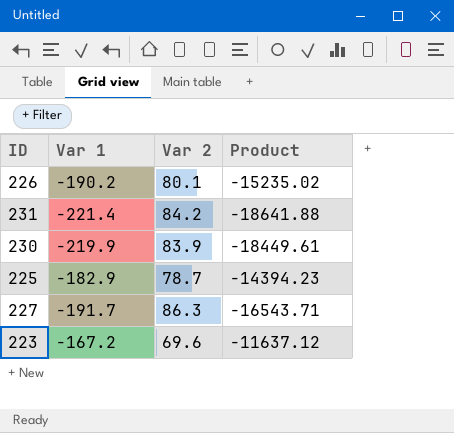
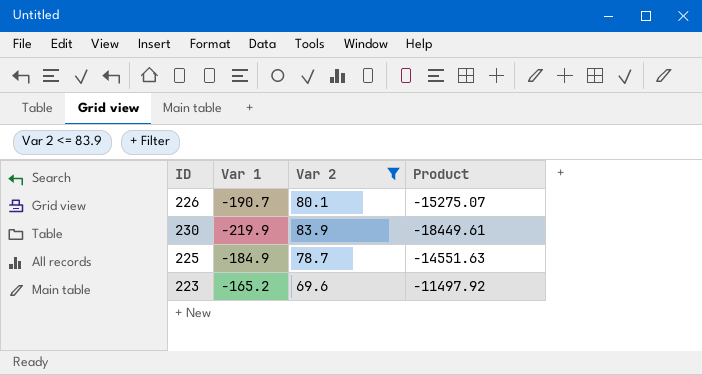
filter: none -> Var 2 <= 83.9
226 | Var 1: -190.2 -> -190.7
226 | Product: -15235.02 -> -15275.07
225 | Var 1: -182.9 -> -184.9
225 | Product: -14394.23 -> -14551.63
223 | Var 1: -167.2 -> -165.2
223 | Product: -11637.12 -> -11497.92

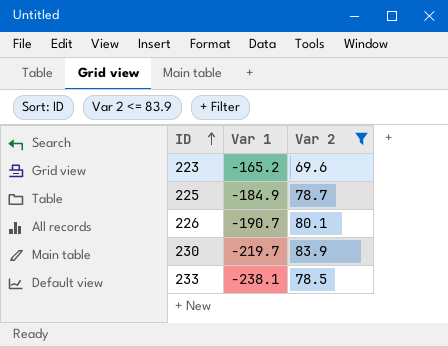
row order: none -> ID ascending
column Product | formula: [Var 1] * [Var 2] -> none
230 | Var 1: -219.9 -> -219.7
row 233: none -> -238.1 | 78.5

